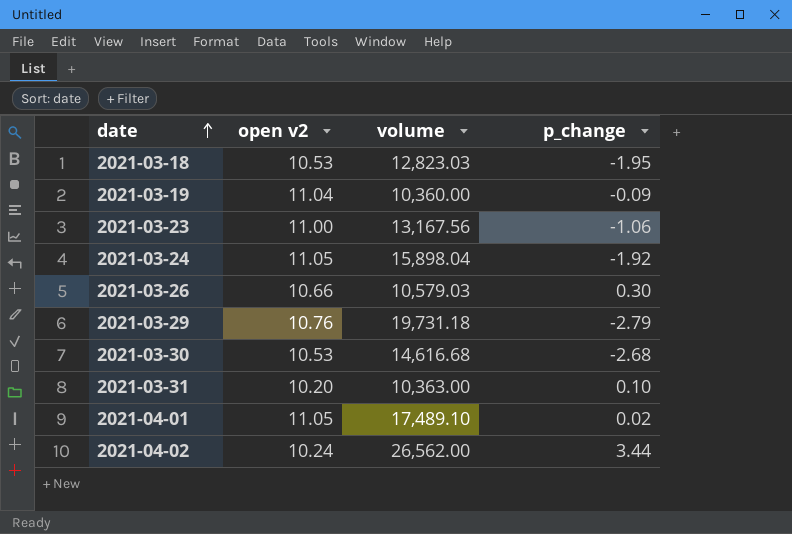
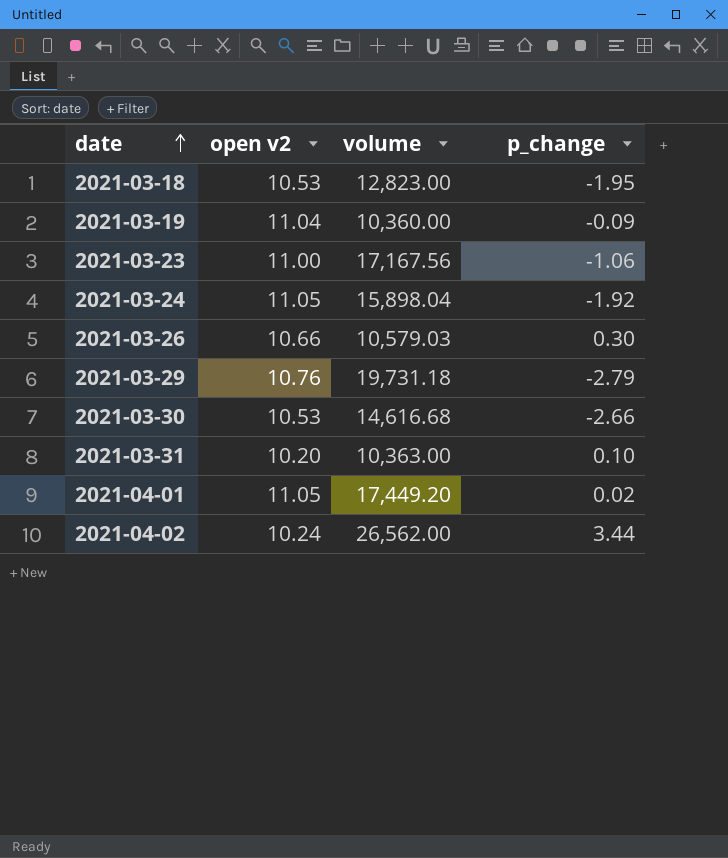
2021-03-18 | volume: 12,823.03 -> 12,823.00
2021-03-23 | volume: 13,167.56 -> 17,167.56
2021-03-30 | p_change: -2.68 -> -2.66
2021-04-01 | volume: 17,489.10 -> 17,449.20

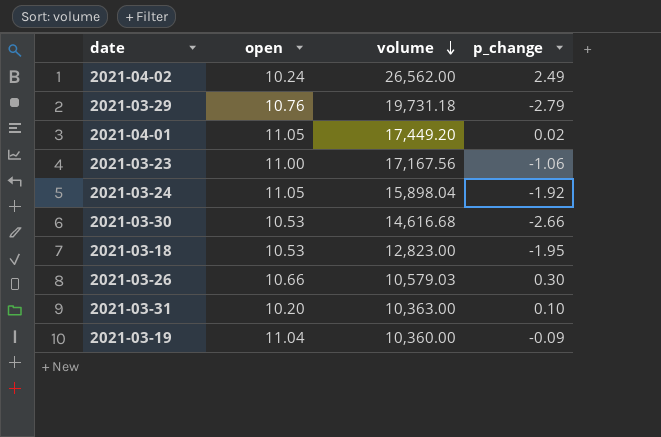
row order: date ascending -> volume descending
column name: open v2 -> open
2021-04-02 | p_change: 3.44 -> 2.49

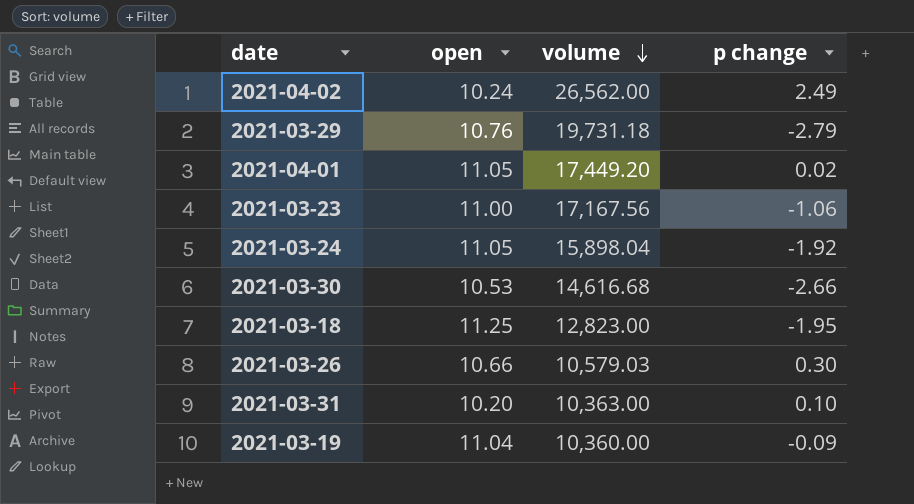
column name: p_change -> p change
2021-03-18 | open: 10.53 -> 11.25

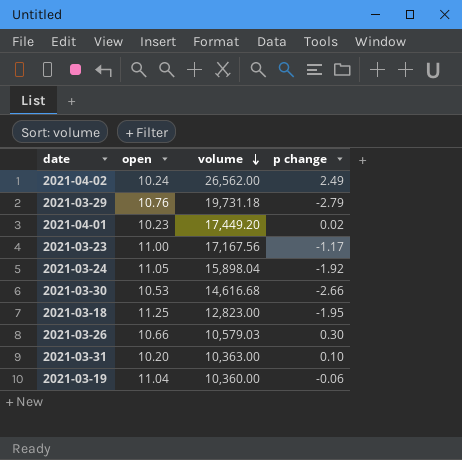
2021-04-01 | open: 11.05 -> 10.23
2021-03-23 | p change: -1.06 -> -1.17
2021-03-19 | p change: -0.09 -> -0.06

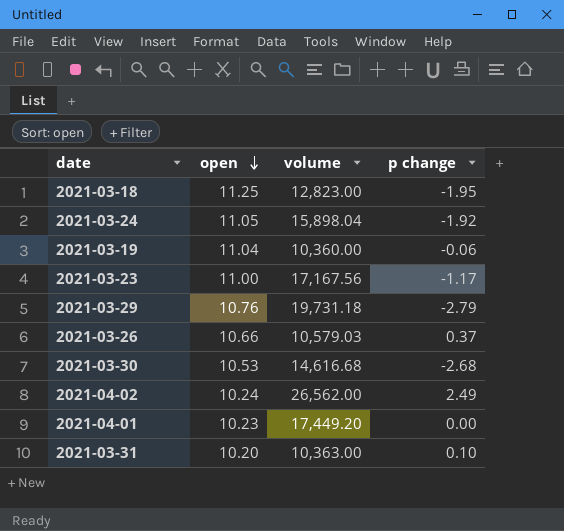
row order: volume descending -> open descending
2021-03-26 | p change: 0.30 -> 0.37
2021-03-30 | p change: -2.66 -> -2.68
2021-04-01 | p change: 0.02 -> 0.00

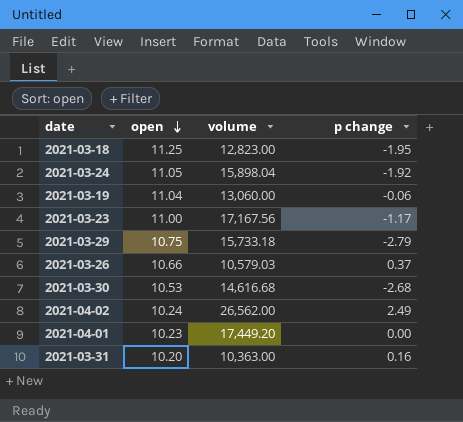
2021-03-19 | volume: 10,360.00 -> 13,060.00
2021-03-29 | open: 10.76 -> 10.75
2021-03-29 | volume: 19,731.18 -> 15,733.18
2021-03-31 | p change: 0.10 -> 0.16

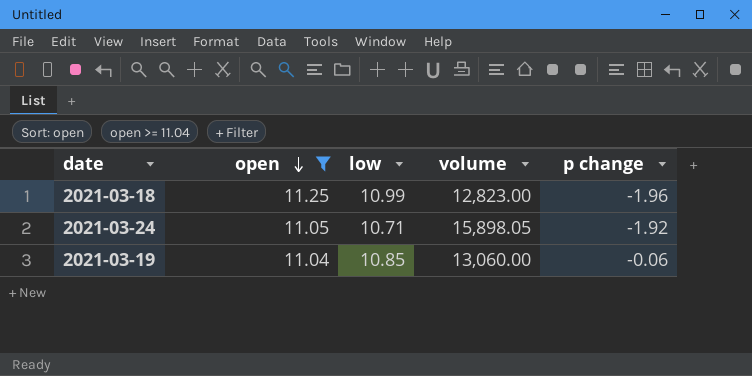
filter: none -> open >= 11.04
column low | position: none -> 3
2021-03-18 | p change: -1.95 -> -1.96
2021-03-24 | volume: 15,898.04 -> 15,898.05

